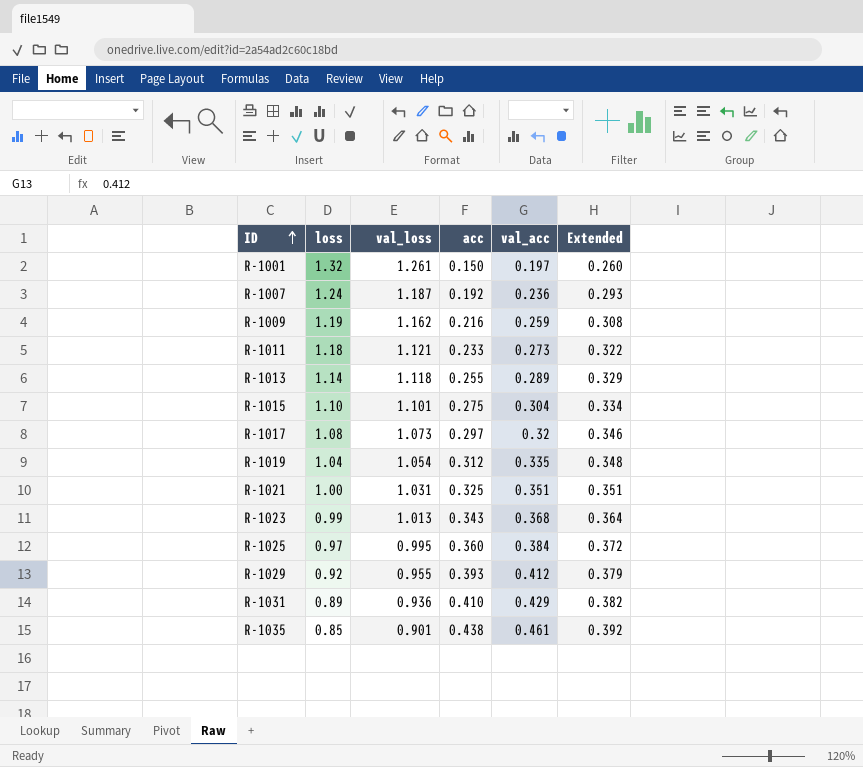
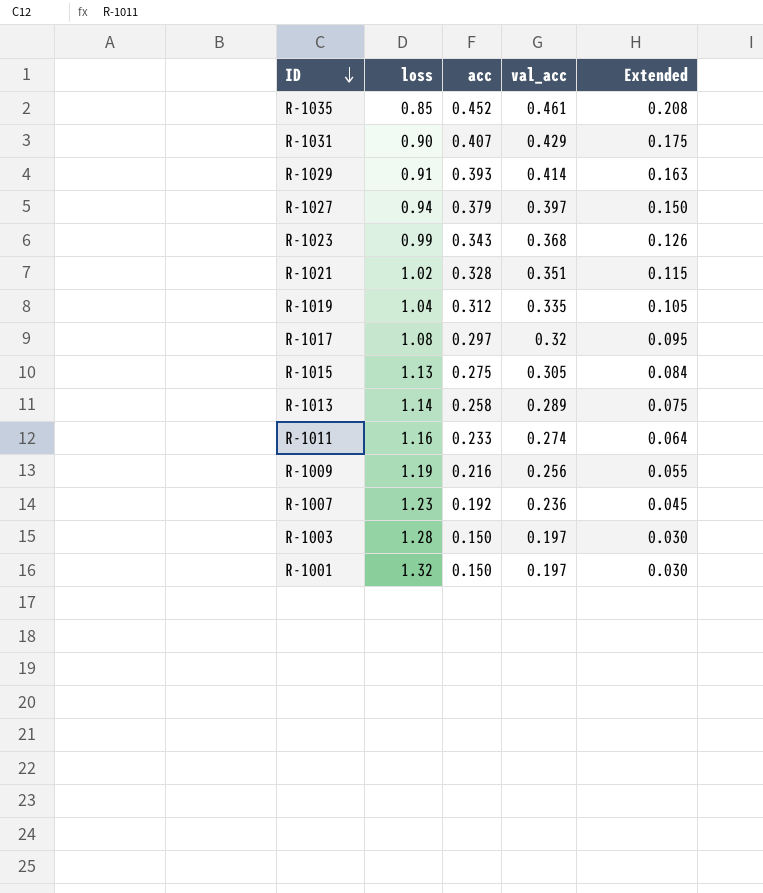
row order: ID ascending -> ID descending
column val_loss | position: 3 -> none
column Extended | formula: [loss] * [val_acc] -> [acc] * [val_acc]
row R-1025: 0.97 | 0.995 | 0.360 | 0.384 | 0.372 -> none
R-1035 | acc: 0.438 -> 0.452
R-1031 | loss: 0.89 -> 0.90
R-1031 | acc: 0.410 -> 0.407
R-1029 | loss: 0.92 -> 0.91
R-1029 | val_acc: 0.412 -> 0.414
row R-1027: none -> 0.94 | 0.379 | 0.397 | 0.150
R-1021 | loss: 1.00 -> 1.02
R-1021 | acc: 0.325 -> 0.328
R-1015 | loss: 1.10 -> 1.13
R-1015 | val_acc: 0.304 -> 0.305
R-1013 | acc: 0.255 -> 0.258
R-1011 | loss: 1.18 -> 1.16
R-1011 | val_acc: 0.273 -> 0.274
R-1009 | val_acc: 0.259 -> 0.256
R-1007 | loss: 1.24 -> 1.23
row R-1003: none -> 1.28 | 0.150 | 0.197 | 0.030

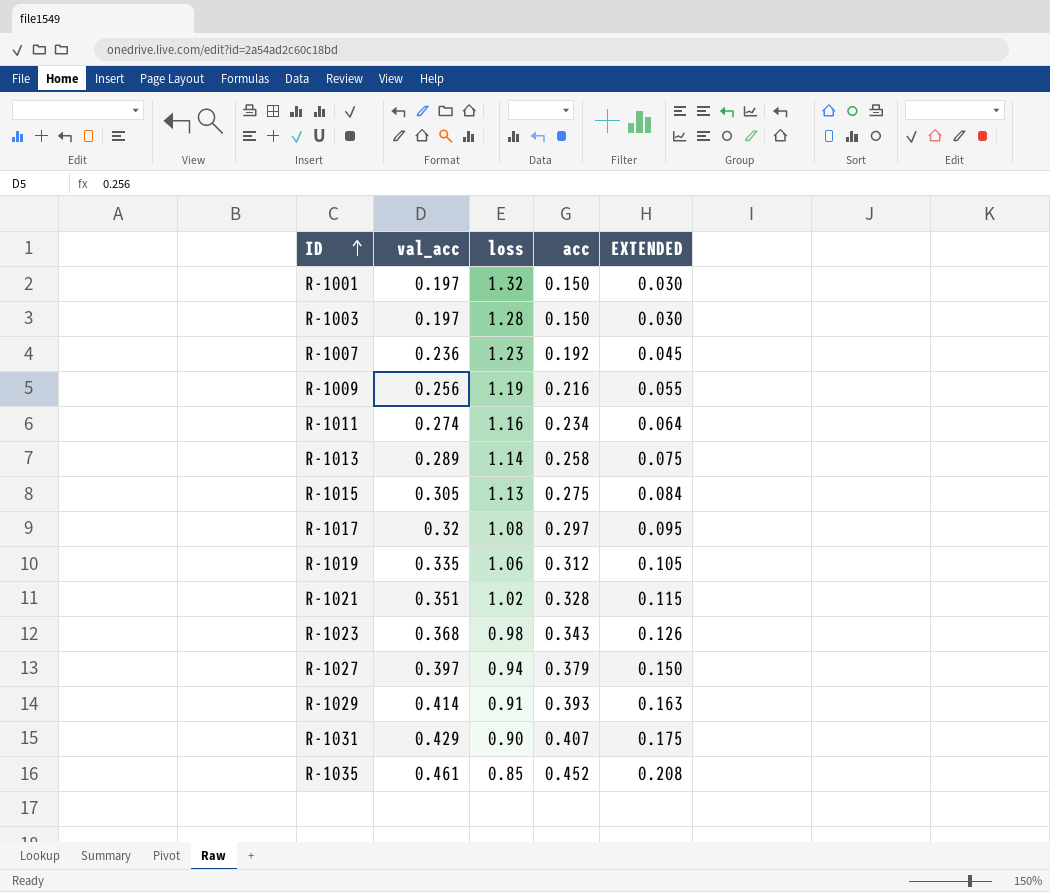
row order: ID descending -> ID ascending
column val_acc | position: 4 -> 2
column name: Extended -> EXTENDED
R-1011 | acc: 0.233 -> 0.234
R-1019 | loss: 1.04 -> 1.06
R-1023 | loss: 0.99 -> 0.98

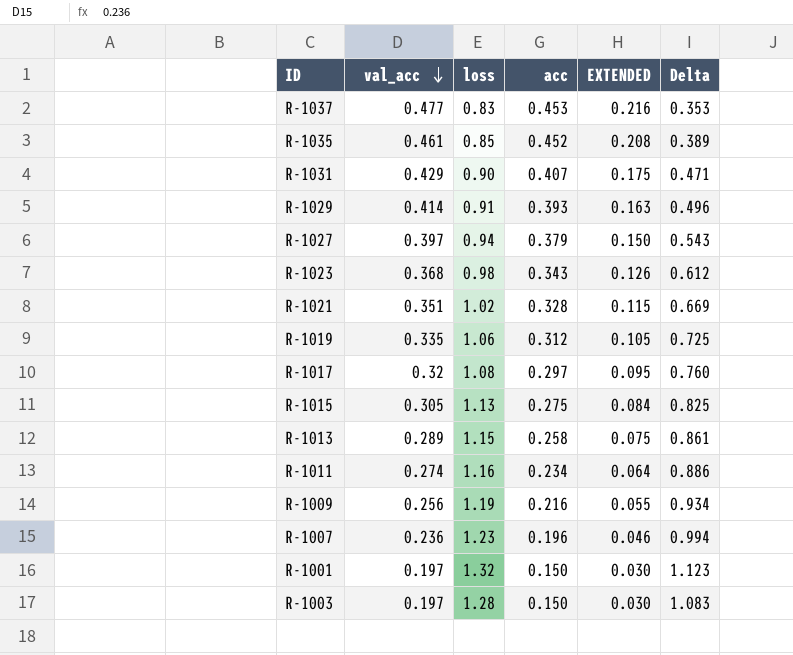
row order: ID ascending -> val_acc descending
column Delta | formula: none -> [loss] - [val_acc]
row R-1037: none -> 0.477 | 0.83 | 0.453 | 0.216 | 0.353
R-1013 | loss: 1.14 -> 1.15
R-1007 | acc: 0.192 -> 0.196
R-1007 | EXTENDED: 0.045 -> 0.046

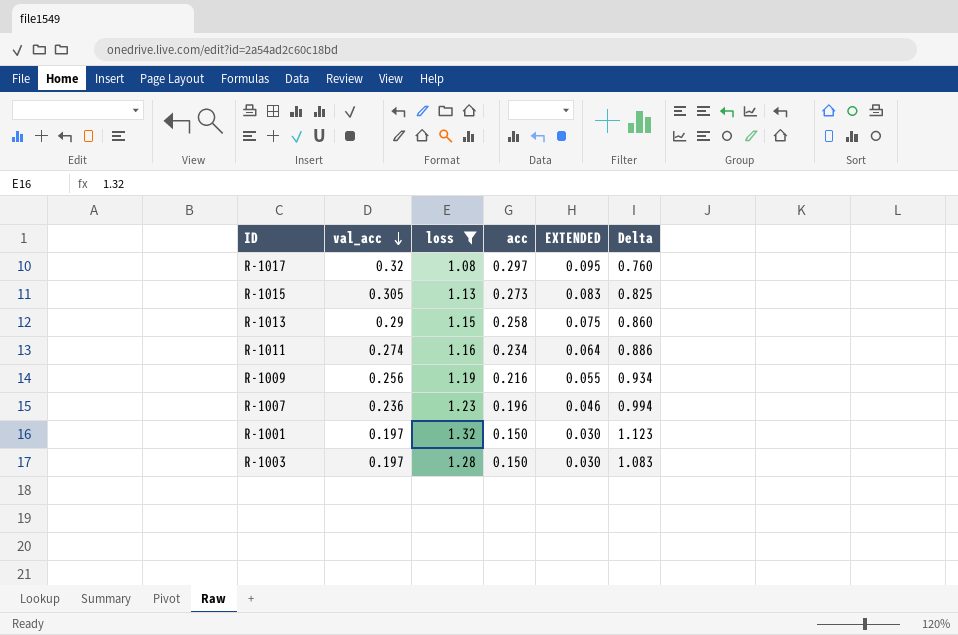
filter: none -> loss >= 1.08
R-1015 | acc: 0.275 -> 0.273
R-1015 | EXTENDED: 0.084 -> 0.083
R-1013 | val_acc: 0.289 -> 0.29
R-1013 | Delta: 0.861 -> 0.860

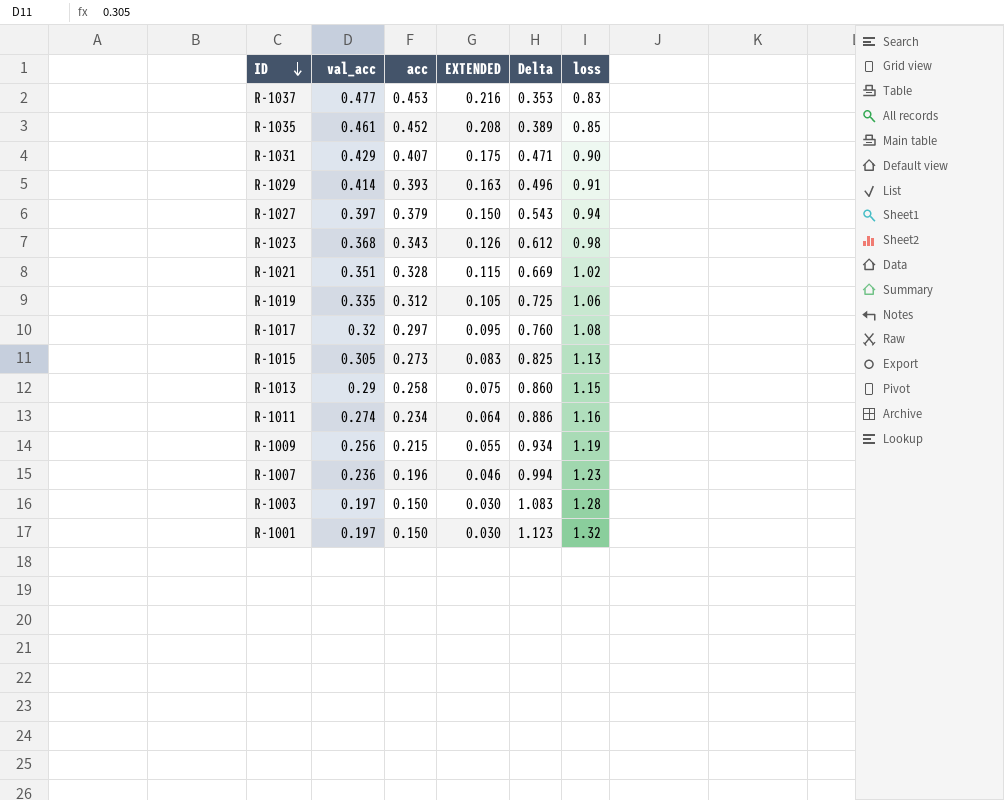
filter: loss >= 1.08 -> none
row order: val_acc descending -> ID descending
column loss | position: 3 -> 6
R-1009 | acc: 0.216 -> 0.215

